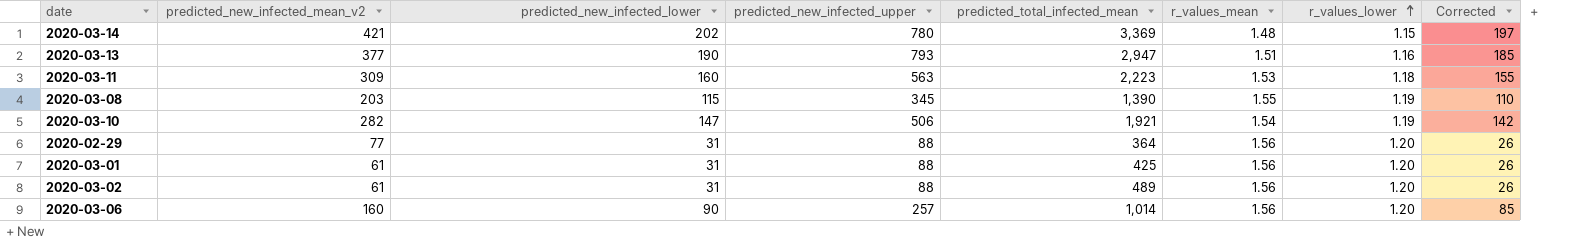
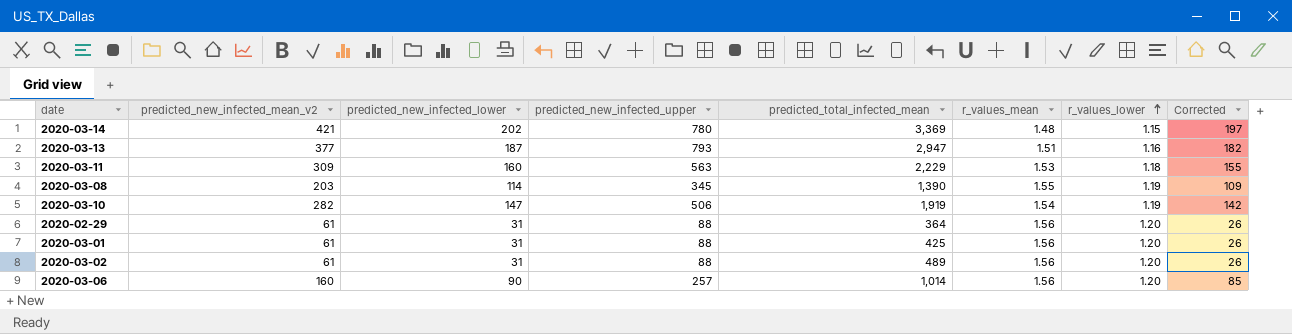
2020-03-13 | predicted_new_infected_lower: 190 -> 187
2020-03-13 | Corrected: 185 -> 182
2020-03-11 | predicted_total_infected_mean: 2,223 -> 2,229
2020-03-08 | predicted_new_infected_lower: 115 -> 114
2020-03-08 | Corrected: 110 -> 109
2020-03-10 | predicted_total_infected_mean: 1,921 -> 1,919
2020-02-29 | predicted_new_infected_mean_v2: 77 -> 61

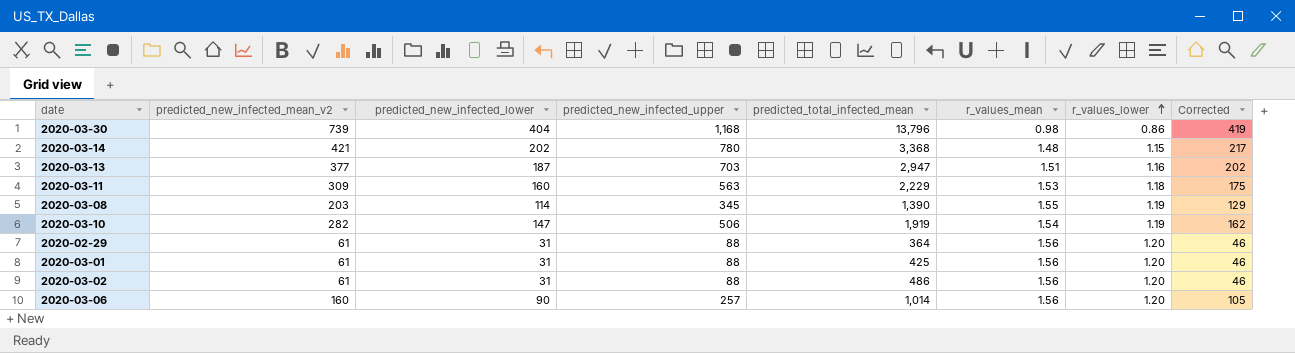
column Corrected | formula: [predicted_new_infected_lower] - 5 -> [predicted_new_infected_lower] + 15
row 2020-03-30: none -> 739 | 404 | 1,168 | 13,796 | 0.98 | 0.86 | 419
2020-03-14 | predicted_total_infected_mean: 3,369 -> 3,368
2020-03-13 | predicted_new_infected_upper: 793 -> 703
2020-03-02 | predicted_total_infected_mean: 489 -> 486

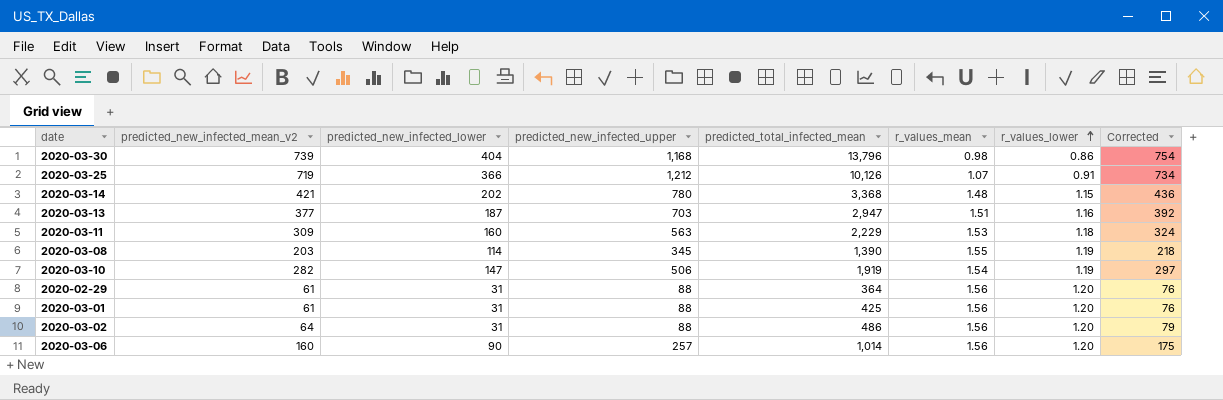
column Corrected | formula: [predicted_new_infected_lower] + 15 -> [predicted_new_infected_mean_v2] + 15
row 2020-03-25: none -> 719 | 366 | 1,212 | 10,126 | 1.07 | 0.91 | 734
2020-03-02 | predicted_new_infected_mean_v2: 61 -> 64

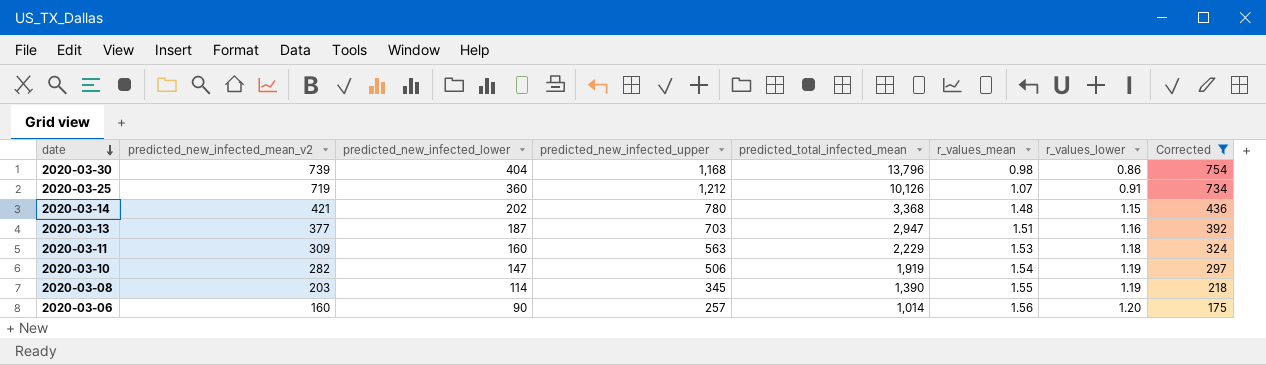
filter: none -> Corrected >= 175
row order: r_values_lower ascending -> date descending
2020-03-25 | predicted_new_infected_lower: 366 -> 360

